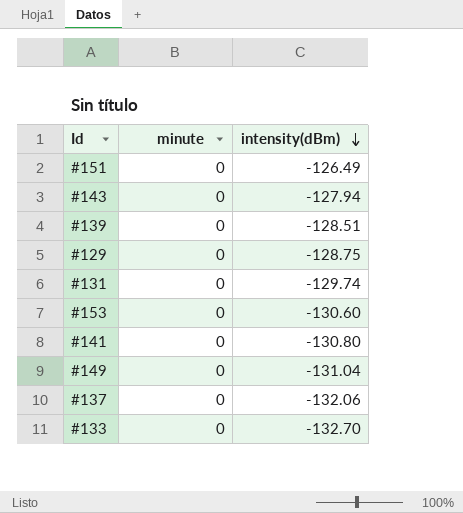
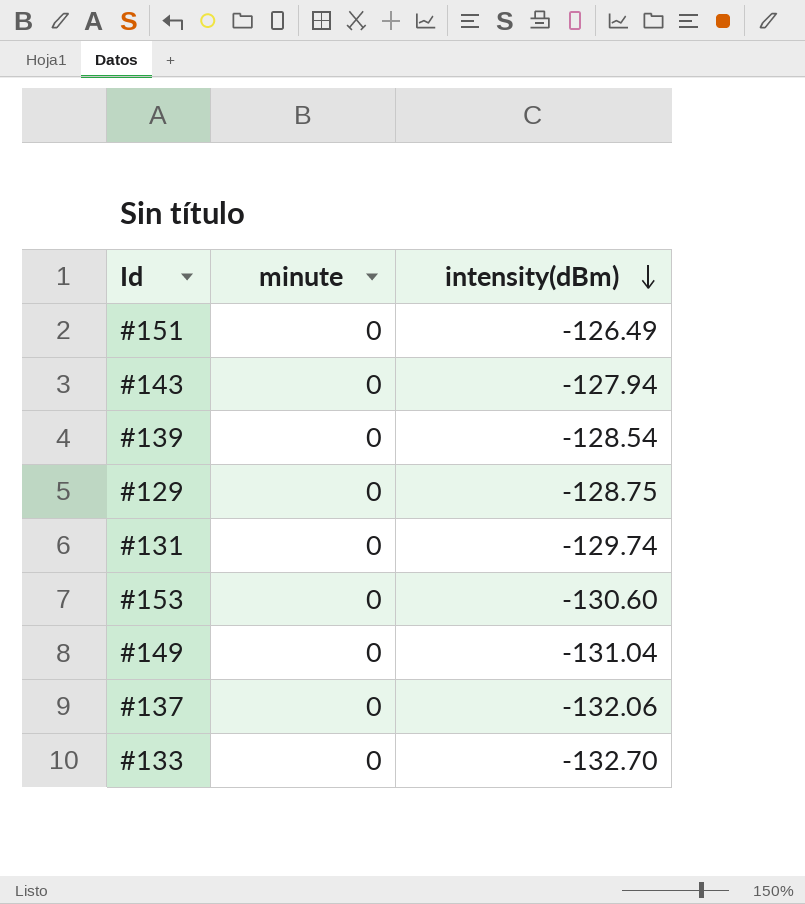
row #141: 0 | -130.80 -> none
#139 | intensity(dBm): -128.51 -> -128.54

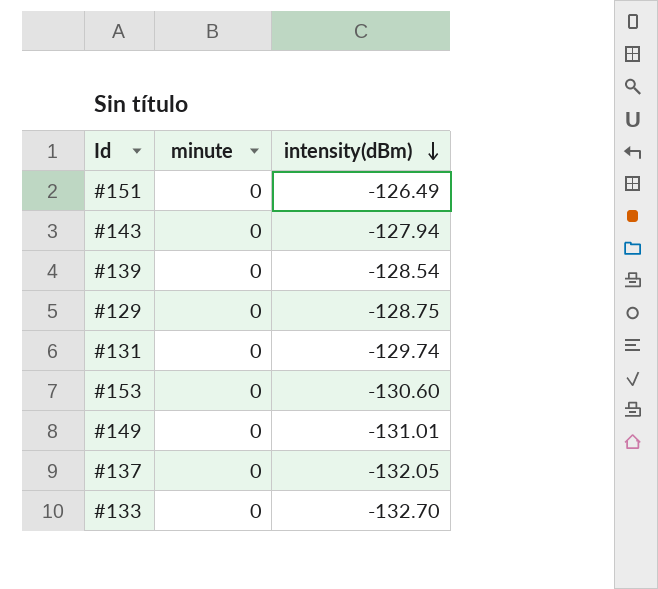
#149 | intensity(dBm): -131.04 -> -131.01
#137 | intensity(dBm): -132.06 -> -132.05

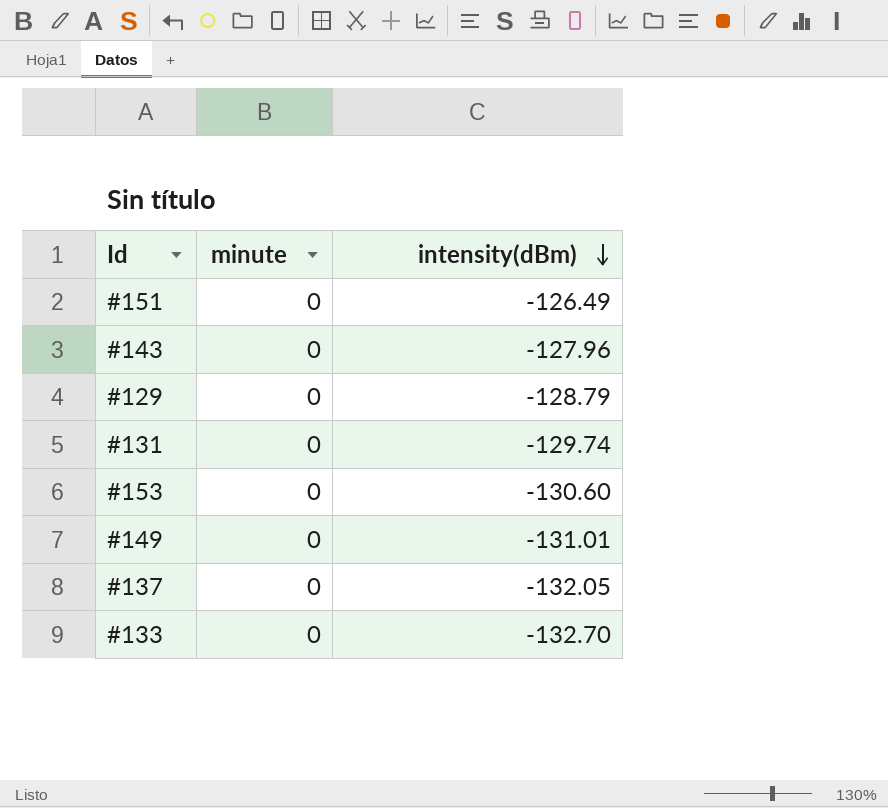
row #139: 0 | -128.54 -> none
#143 | intensity(dBm): -127.94 -> -127.96
#129 | intensity(dBm): -128.75 -> -128.79

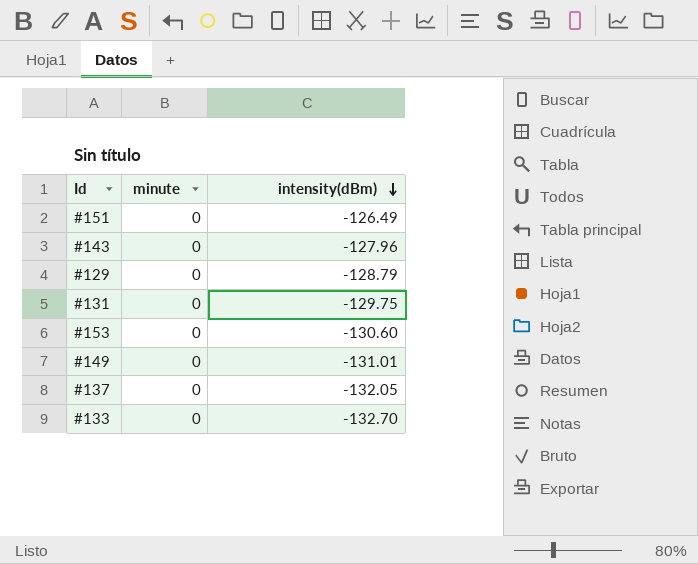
#131 | intensity(dBm): -129.74 -> -129.75

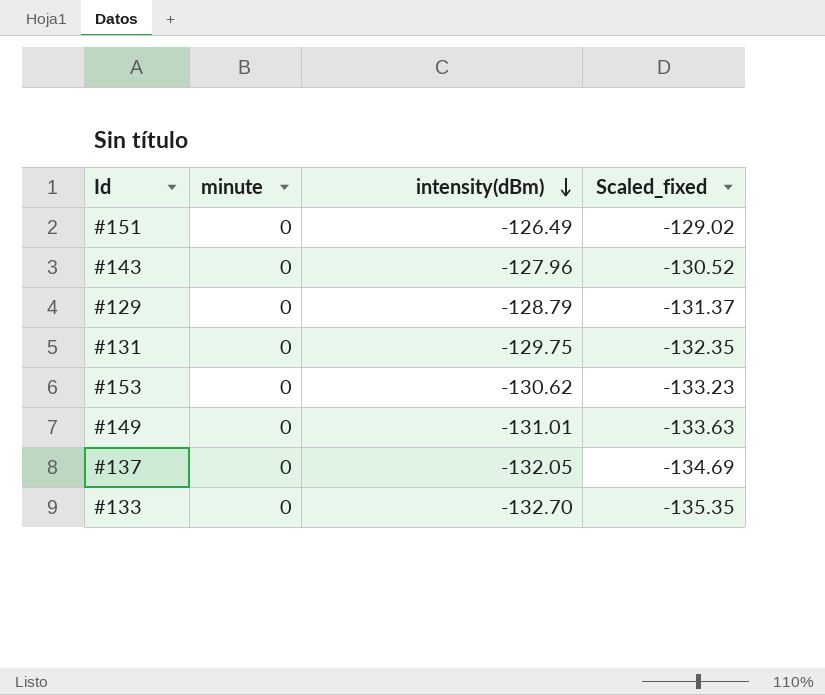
column Scaled_fixed | formula: none -> [intensity(dBm)] * 1.02
#153 | intensity(dBm): -130.60 -> -130.62

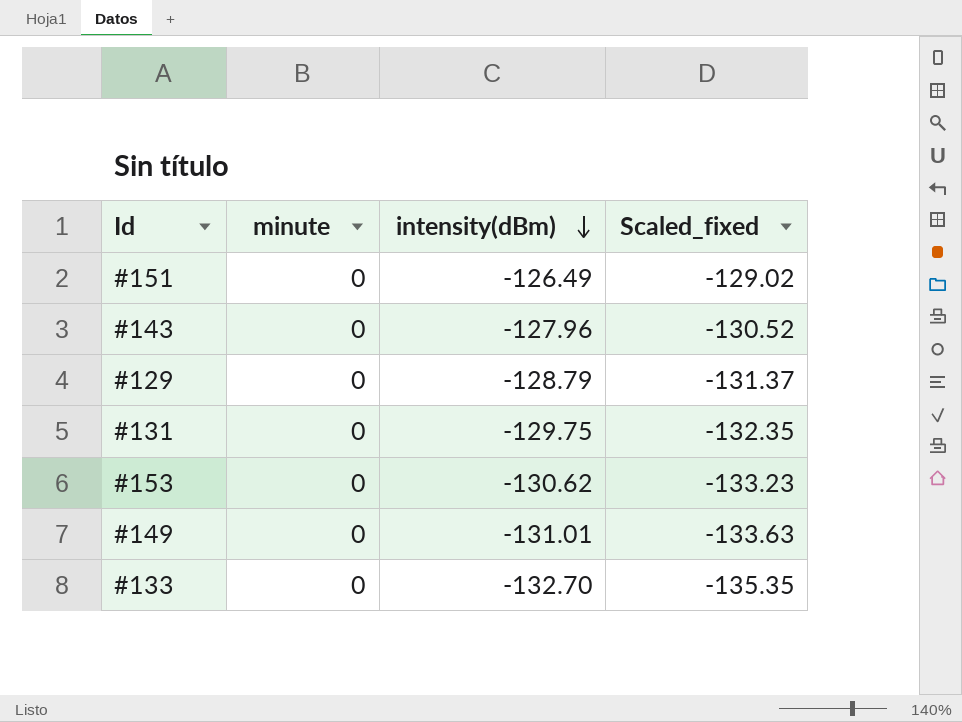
row #137: 0 | -132.05 | -134.69 -> none

